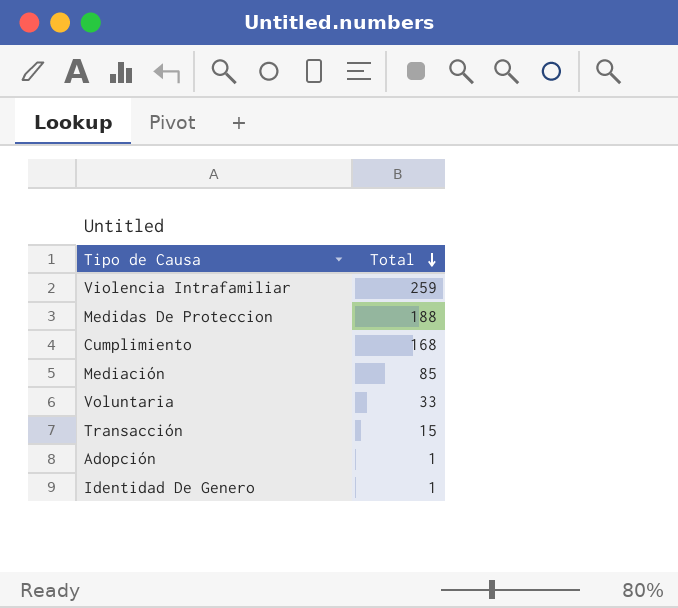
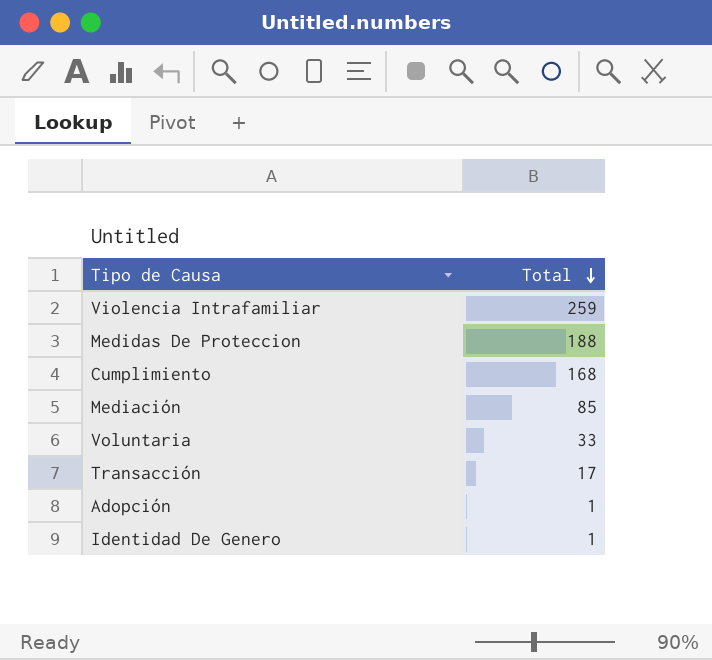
Transacción | Total: 15 -> 17

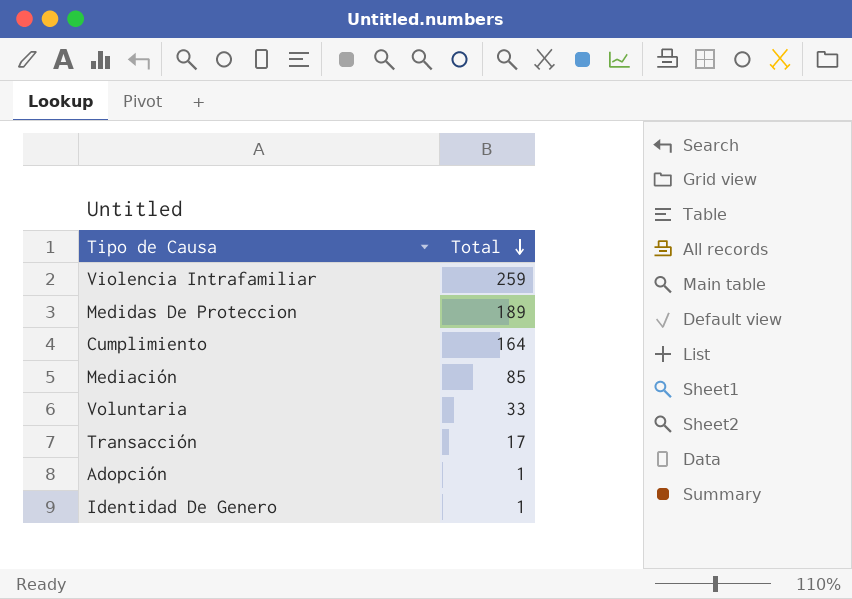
Medidas De Proteccion | Total: 188 -> 189
Cumplimiento | Total: 168 -> 164

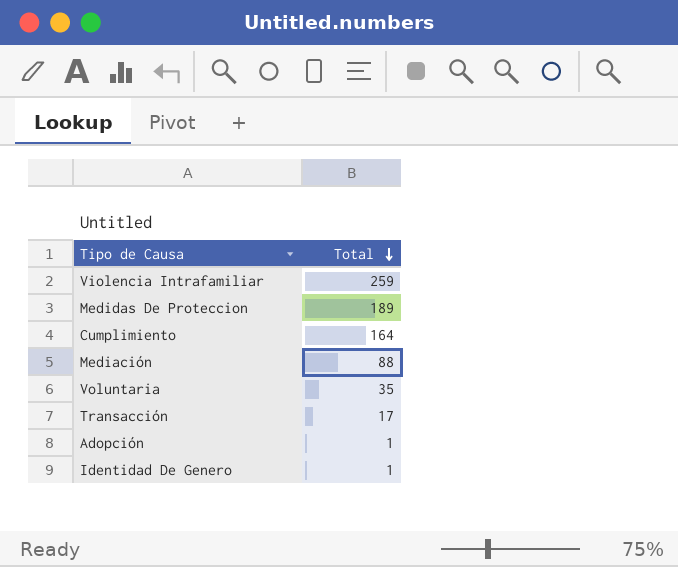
Mediación | Total: 85 -> 88
Voluntaria | Total: 33 -> 35

